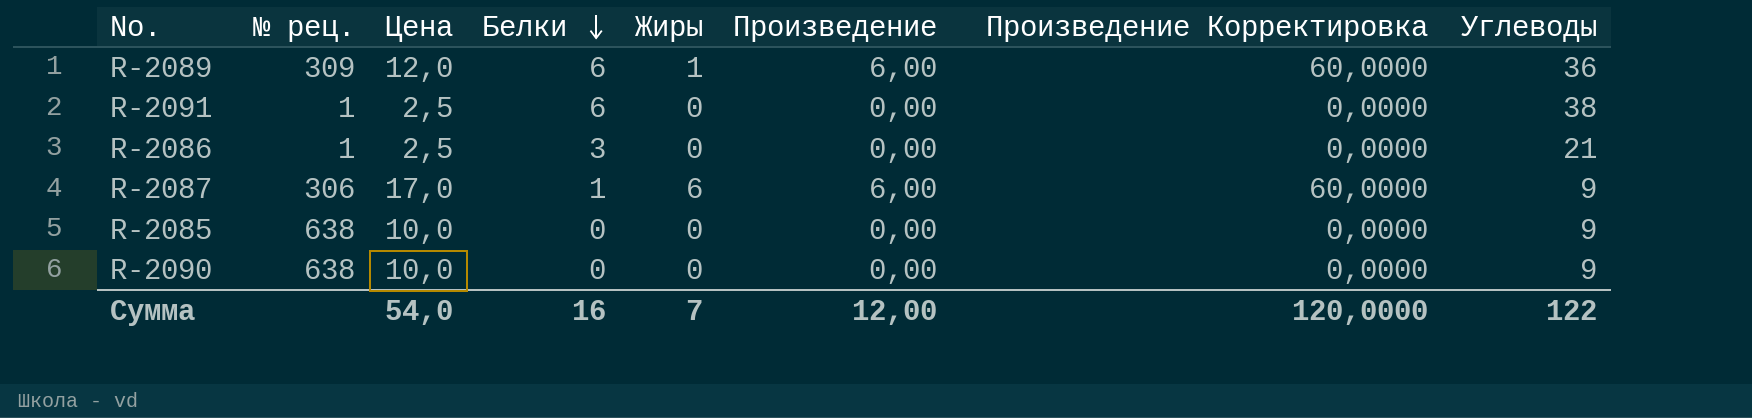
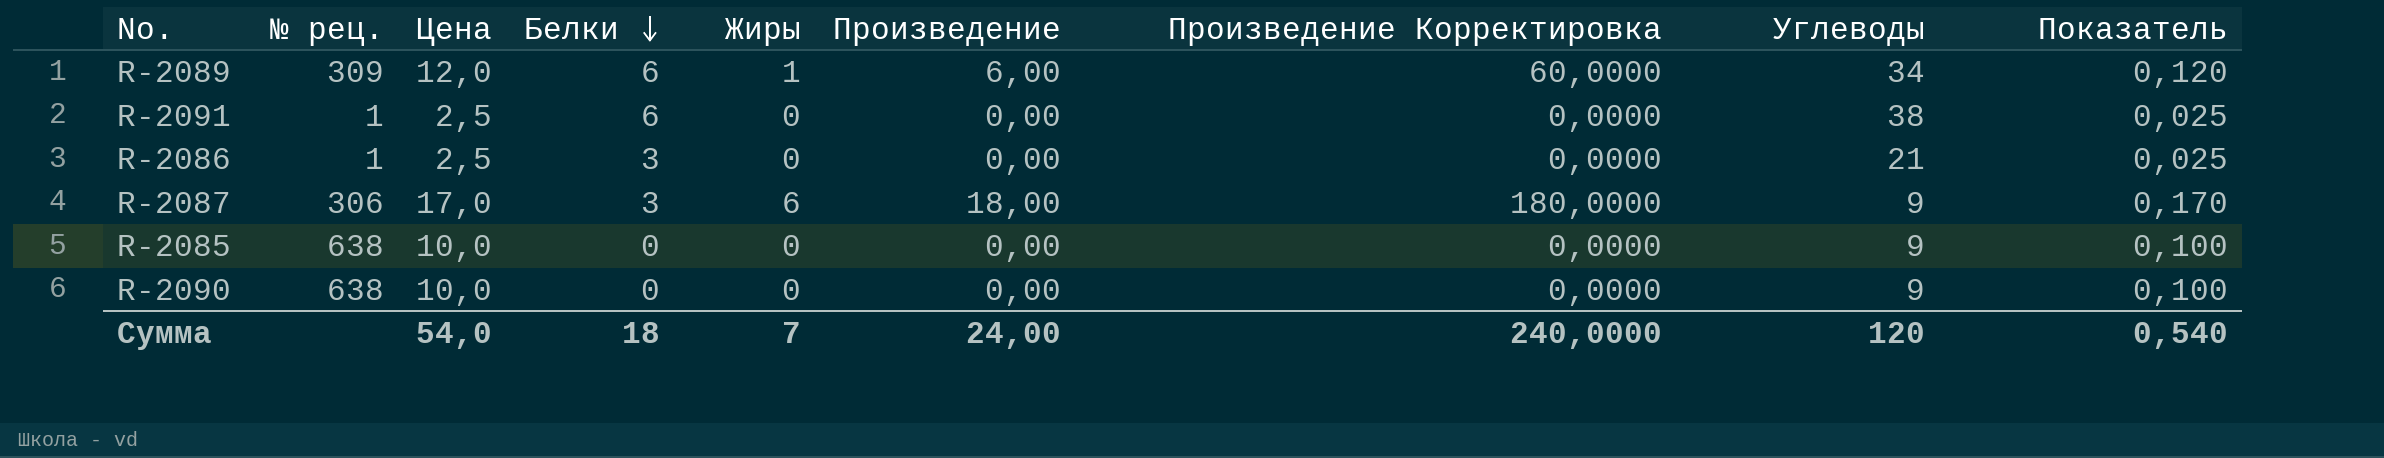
column Показатель | formula: none -> [Цена] * 0,01
R-2089 | Углеводы: 36 -> 34
R-2087 | Белки: 1 -> 3
R-2087 | Произведение: 6,00 -> 18,00
R-2087 | Произведение Корректировка: 60,0000 -> 180,0000
Сумма | Белки: 16 -> 18
Сумма | Произведение: 12,00 -> 24,00
Сумма | Произведение Корректировка: 120,0000 -> 240,0000
Сумма | Углеводы: 122 -> 120

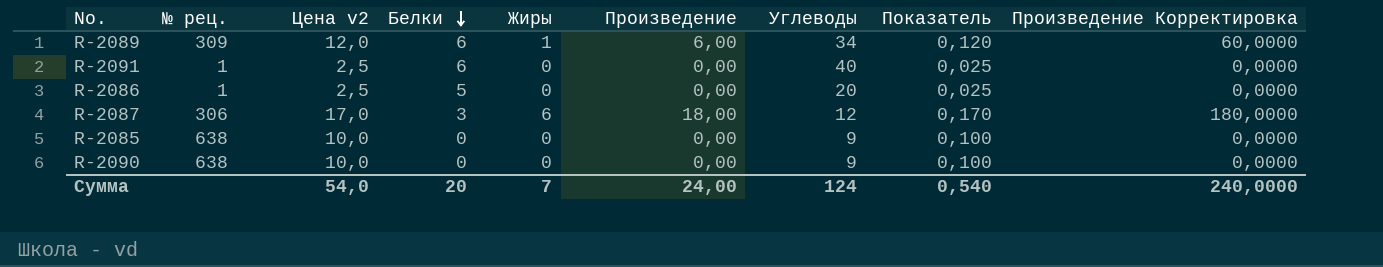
column name: Цена -> Цена v2
column Произведение Корректировка | position: 7 -> 9
R-2091 | Углеводы: 38 -> 40
R-2086 | Белки: 3 -> 5
R-2086 | Углеводы: 21 -> 20
R-2087 | Углеводы: 9 -> 12
Сумма | Белки: 18 -> 20
Сумма | Углеводы: 120 -> 124

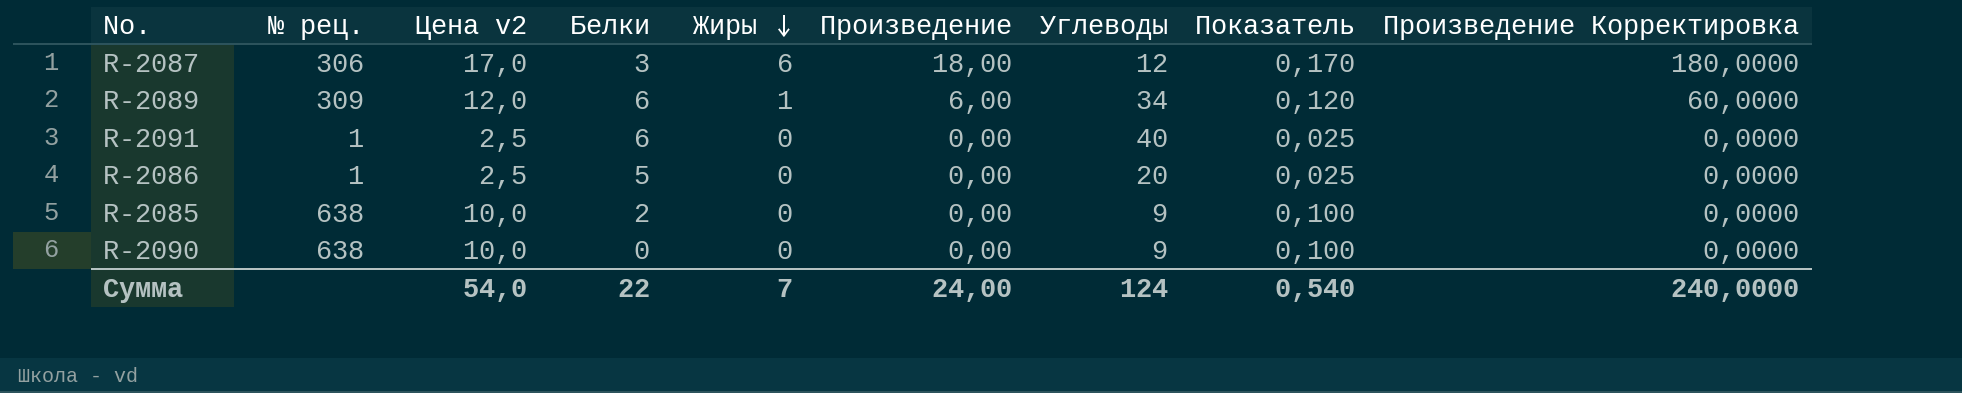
row order: Белки descending -> Жиры descending
R-2085 | Белки: 0 -> 2
Сумма | Белки: 20 -> 22

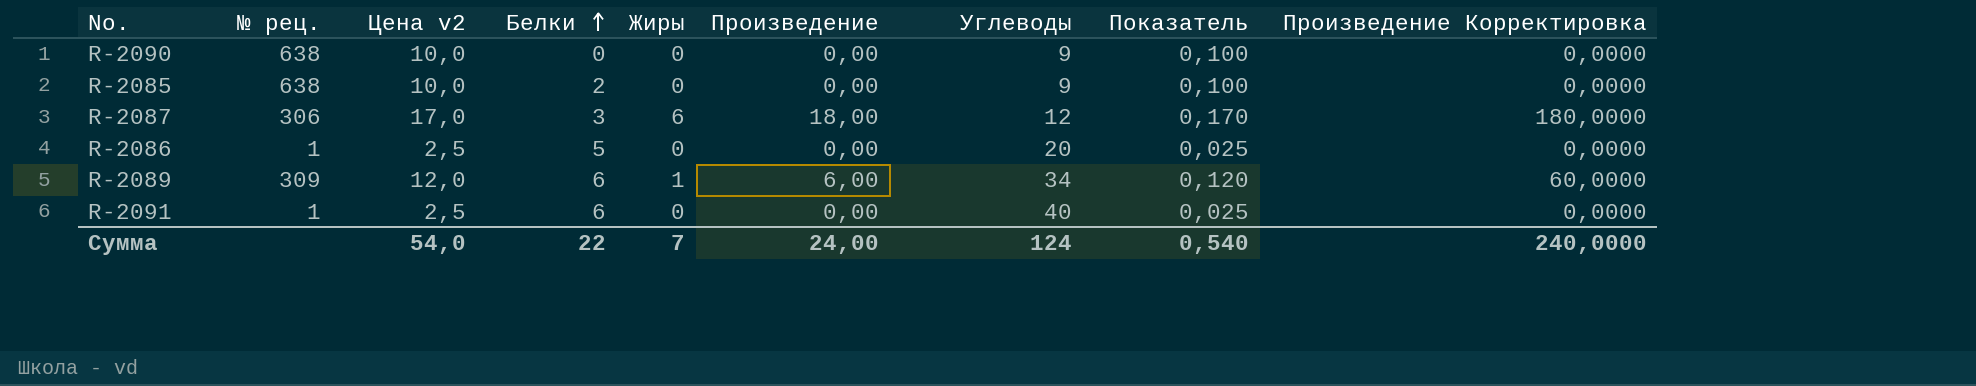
row order: Жиры descending -> Белки ascending

